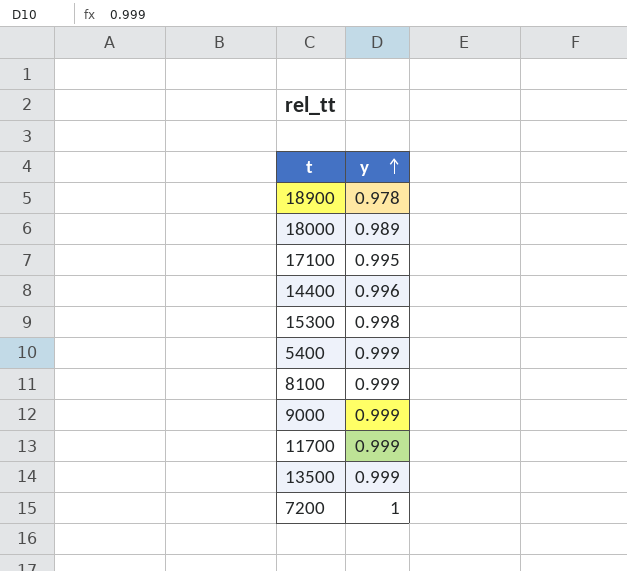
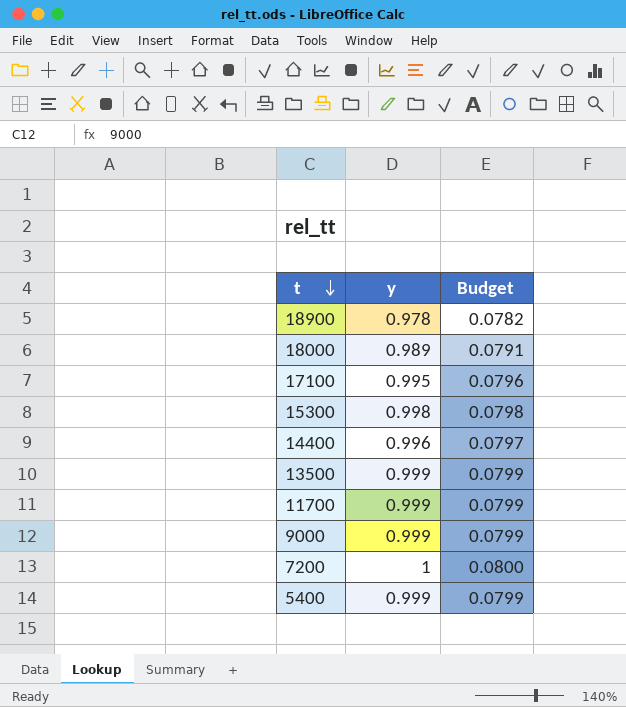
row order: y ascending -> t descending
column Budget | formula: none -> [y] * 0.08
row 8100: 0.999 -> none

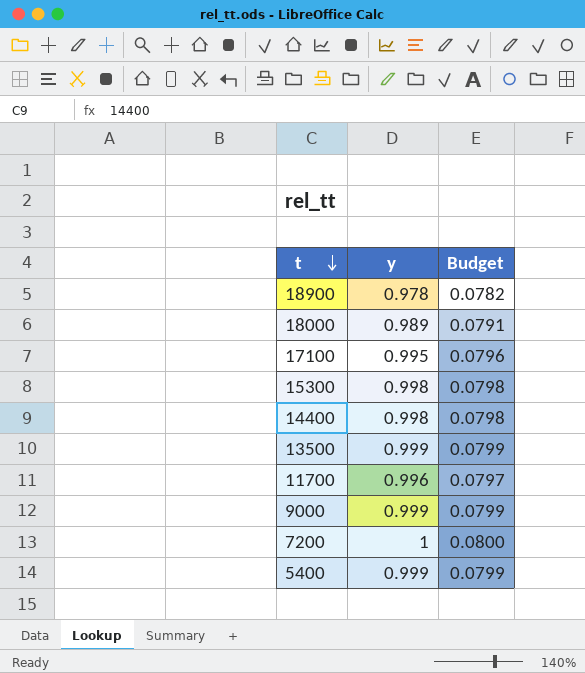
14400 | y: 0.996 -> 0.998
14400 | Budget: 0.0797 -> 0.0798
11700 | y: 0.999 -> 0.996
11700 | Budget: 0.0799 -> 0.0797

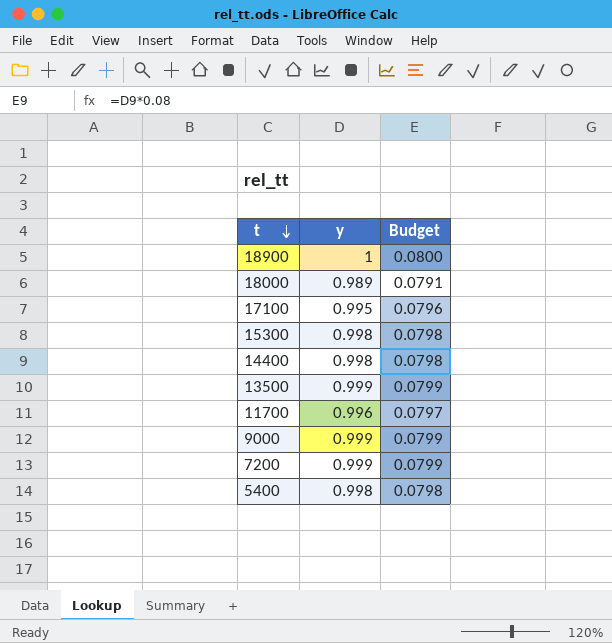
18900 | y: 0.978 -> 1
18900 | Budget: 0.0782 -> 0.0800
7200 | y: 1 -> 0.999
7200 | Budget: 0.0800 -> 0.0799
5400 | y: 0.999 -> 0.998
5400 | Budget: 0.0799 -> 0.0798

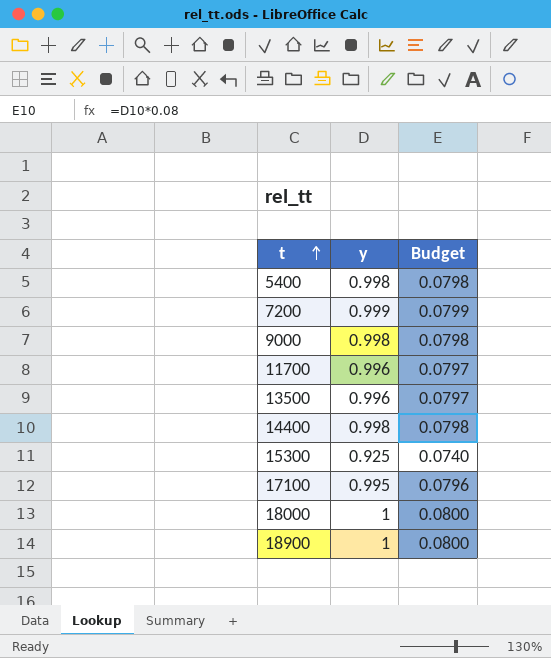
row order: t descending -> t ascending
9000 | y: 0.999 -> 0.998
9000 | Budget: 0.0799 -> 0.0798
13500 | y: 0.999 -> 0.996
13500 | Budget: 0.0799 -> 0.0797
15300 | y: 0.998 -> 0.925
15300 | Budget: 0.0798 -> 0.0740
18000 | y: 0.989 -> 1
18000 | Budget: 0.0791 -> 0.0800

